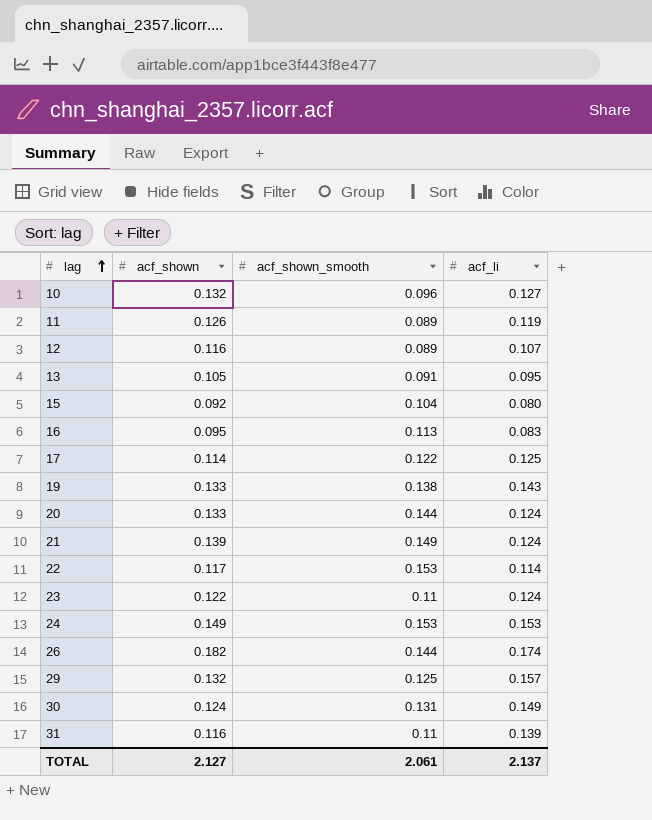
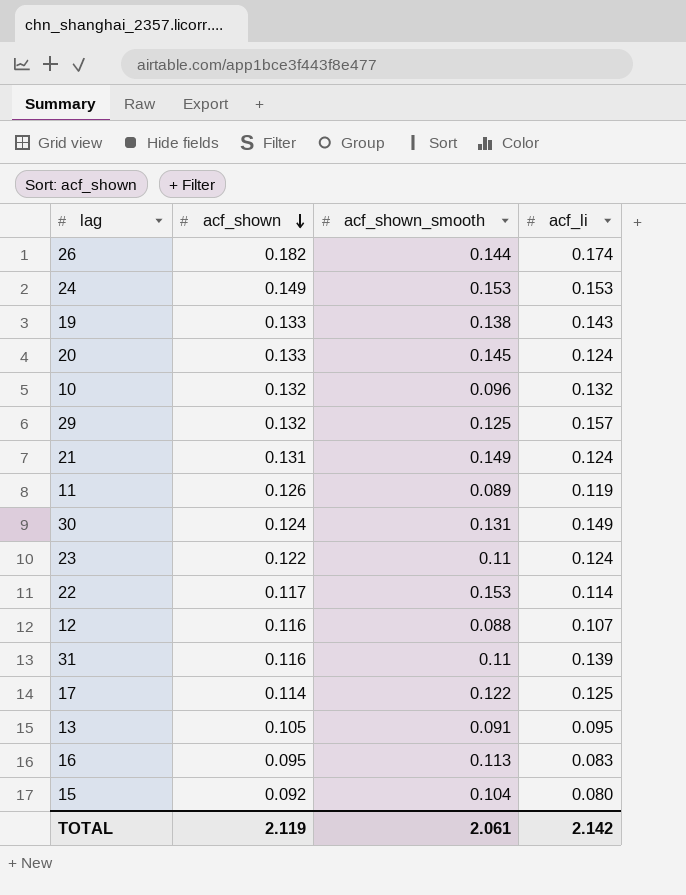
row order: lag ascending -> acf_shown descending
20 | acf_shown_smooth: 0.144 -> 0.145
10 | acf_li: 0.127 -> 0.132
21 | acf_shown: 0.139 -> 0.131
12 | acf_shown_smooth: 0.089 -> 0.088
TOTAL | acf_shown: 2.127 -> 2.119
TOTAL | acf_li: 2.137 -> 2.142

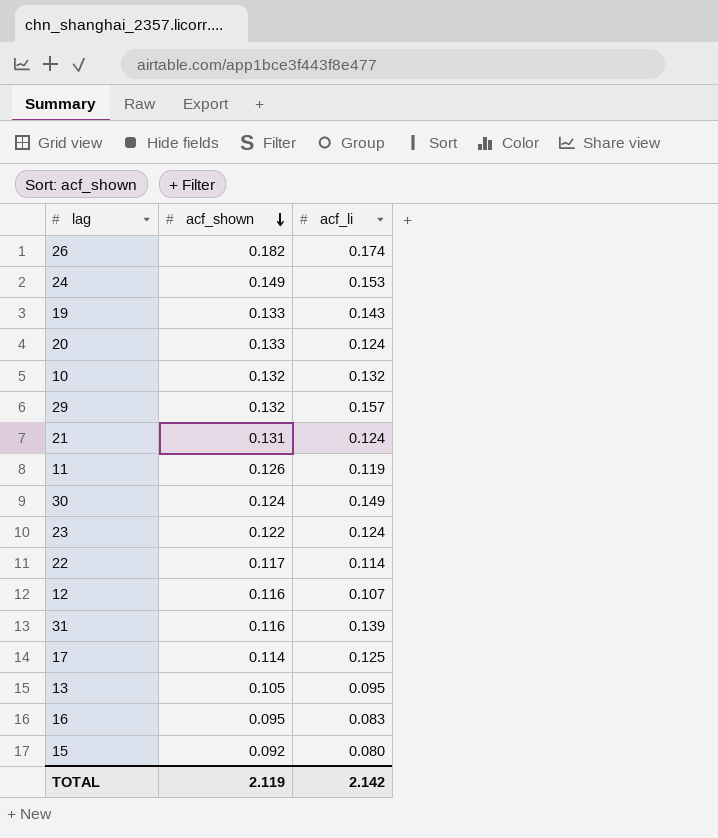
column acf_shown_smooth | position: 3 -> none

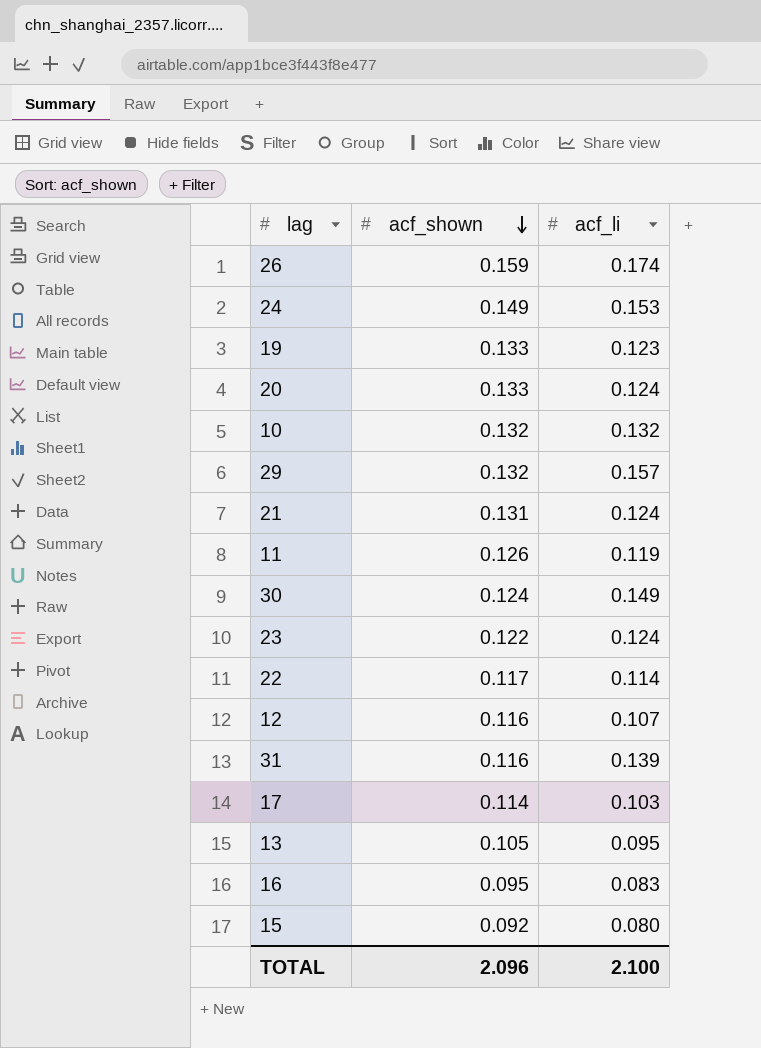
26 | acf_shown: 0.182 -> 0.159
19 | acf_li: 0.143 -> 0.123
17 | acf_li: 0.125 -> 0.103
TOTAL | acf_shown: 2.119 -> 2.096
TOTAL | acf_li: 2.142 -> 2.100

